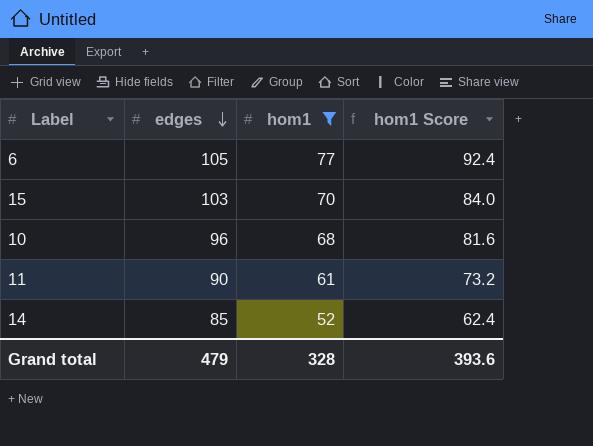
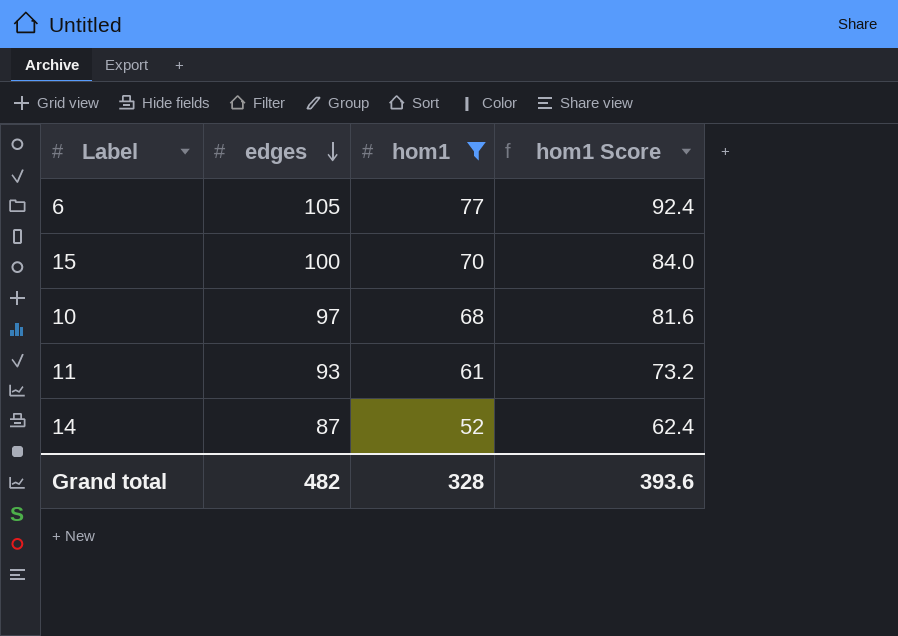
15 | edges: 103 -> 100
10 | edges: 96 -> 97
11 | edges: 90 -> 93
14 | edges: 85 -> 87
Grand total | edges: 479 -> 482

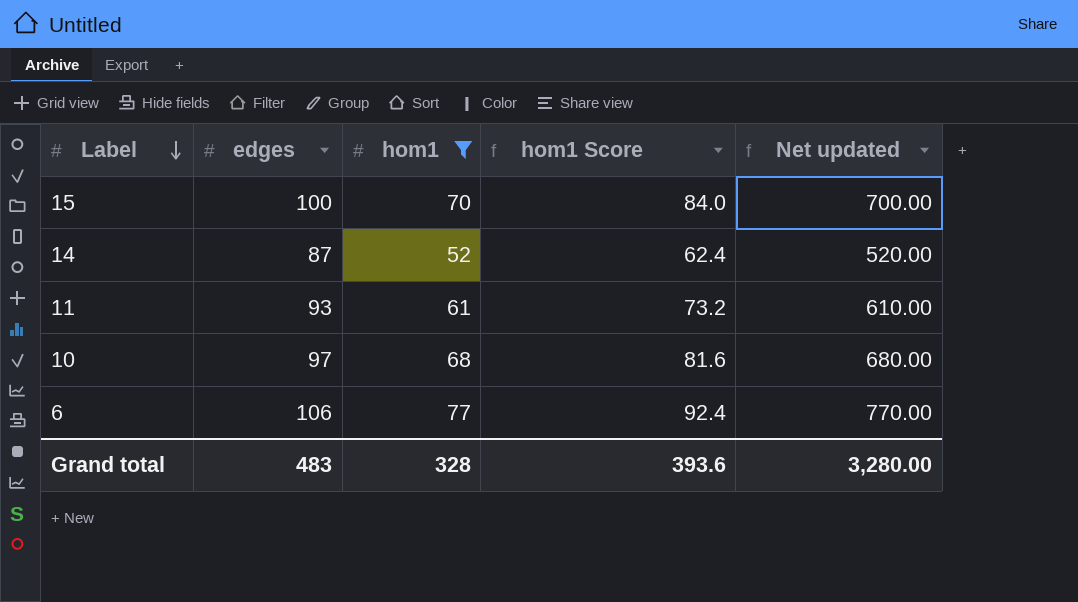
row order: edges descending -> Label descending
column Net updated | formula: none -> [hom1] * 10
6 | edges: 105 -> 106
Grand total | edges: 482 -> 483

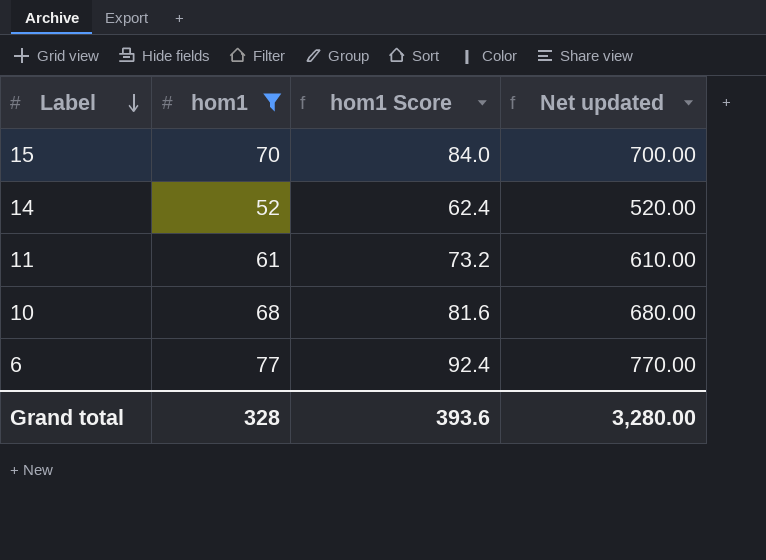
column edges | position: 2 -> none

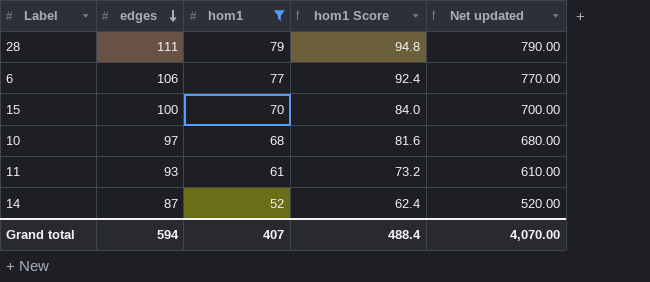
row order: Label descending -> edges descending
column edges | position: none -> 2
row 28: none -> 111 | 79 | 94.8 | 790.00
Grand total | hom1: 328 -> 407
Grand total | hom1 Score: 393.6 -> 488.4
Grand total | Net updated: 3,280.00 -> 4,070.00

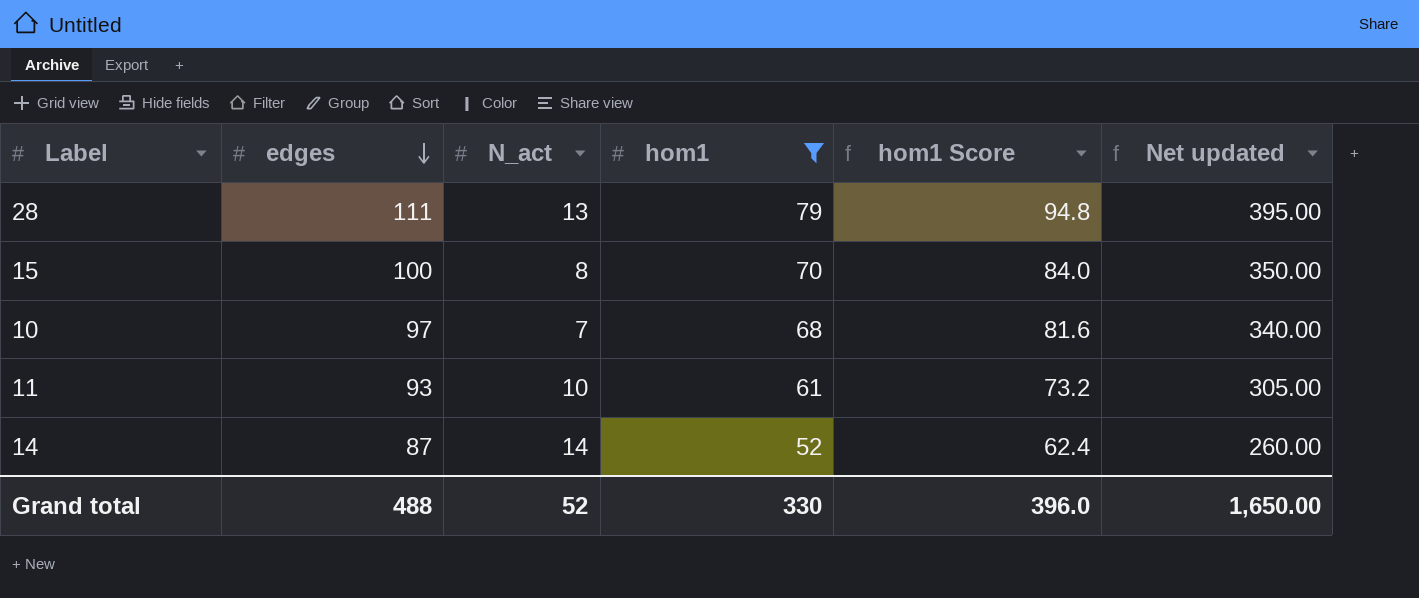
column N_act | position: none -> 3
column Net updated | formula: [hom1] * 10 -> [hom1] * 5
row 6: 106 | 77 | 92.4 | 770.00 -> none
Grand total | edges: 594 -> 488
Grand total | hom1: 407 -> 330
Grand total | hom1 Score: 488.4 -> 396.0
Grand total | Net updated: 4,070.00 -> 1,650.00

